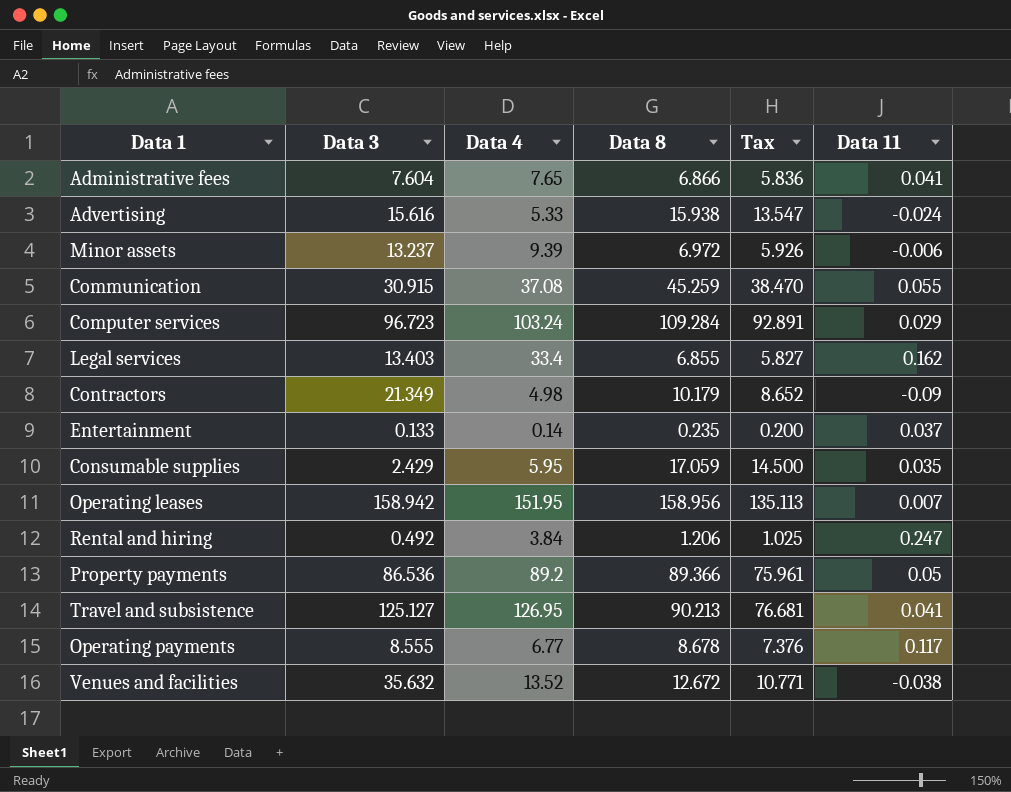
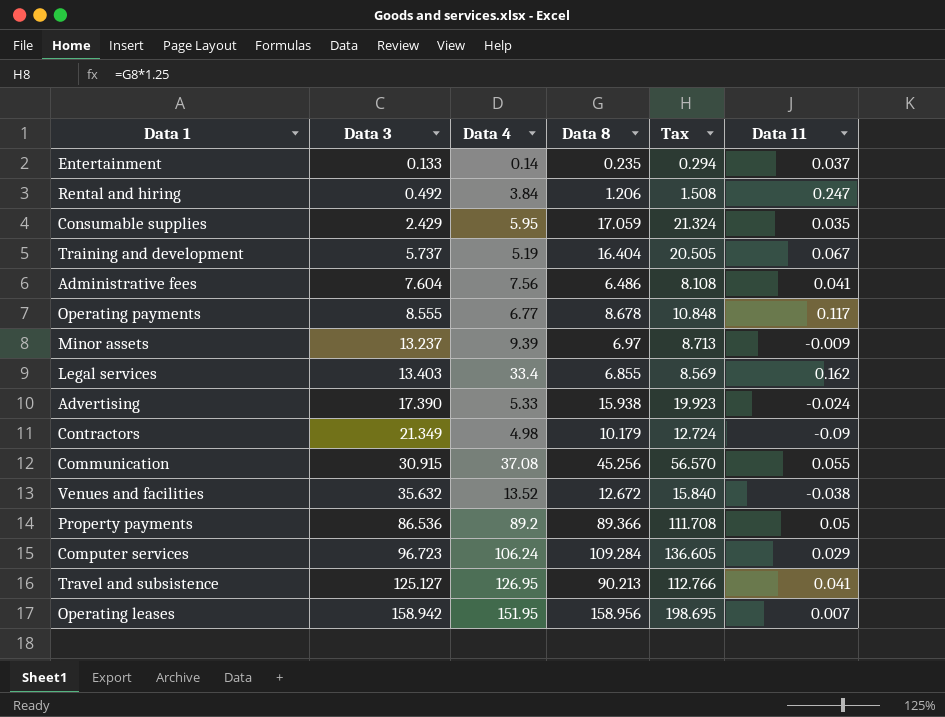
row order: none -> Data 3 ascending
column Tax | formula: [Data 8] * 0.85 -> [Data 8] * 1.25
row Training and development: none -> 5.737 | 5.19 | 16.404 | 20.505 | 0.067
Administrative fees | Data 4: 7.65 -> 7.56
Administrative fees | Data 8: 6.866 -> 6.486
Minor assets | Data 8: 6.972 -> 6.97
Minor assets | Data 11: -0.006 -> -0.009
Advertising | Data 3: 15.616 -> 17.390
Communication | Data 8: 45.259 -> 45.256
Computer services | Data 4: 103.24 -> 106.24

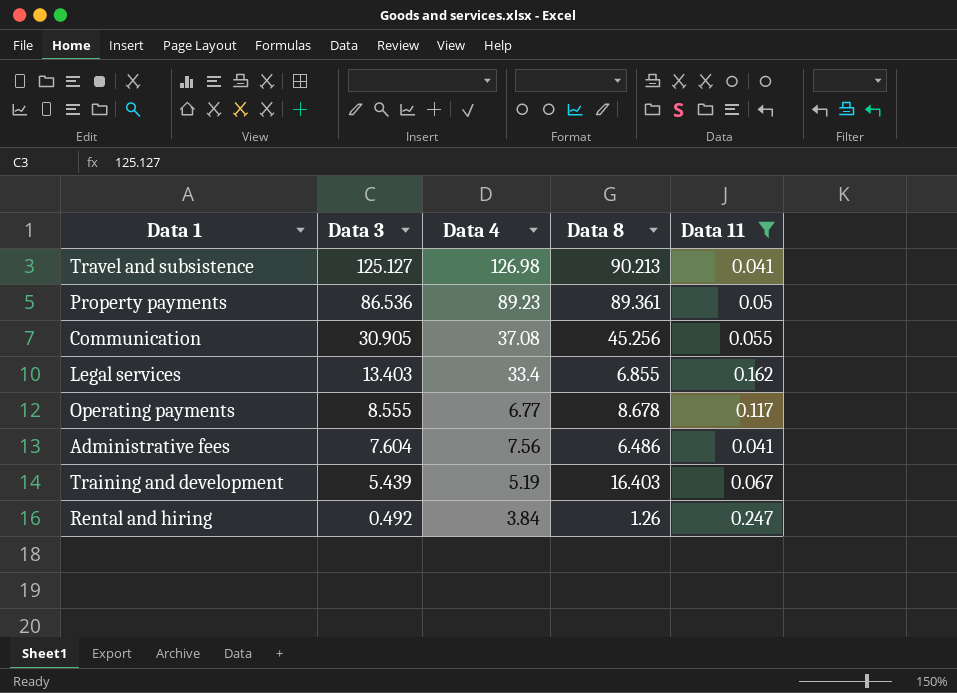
filter: none -> Data 11 >= 0.041
row order: Data 3 ascending -> Data 3 descending
column Tax | formula: [Data 8] * 1.25 -> none
Travel and subsistence | Data 4: 126.95 -> 126.98
Property payments | Data 4: 89.2 -> 89.23
Property payments | Data 8: 89.366 -> 89.361
Communication | Data 3: 30.915 -> 30.905
Training and development | Data 3: 5.737 -> 5.439
Training and development | Data 8: 16.404 -> 16.403
Rental and hiring | Data 8: 1.206 -> 1.26

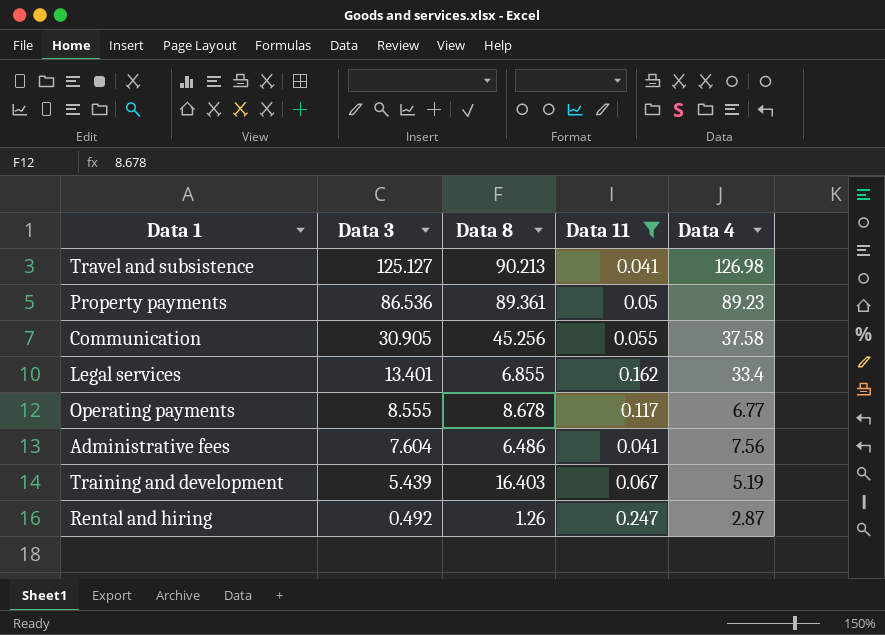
column Data 4 | position: 3 -> 5
Communication | Data 4: 37.08 -> 37.58
Legal services | Data 3: 13.403 -> 13.401
Rental and hiring | Data 4: 3.84 -> 2.87

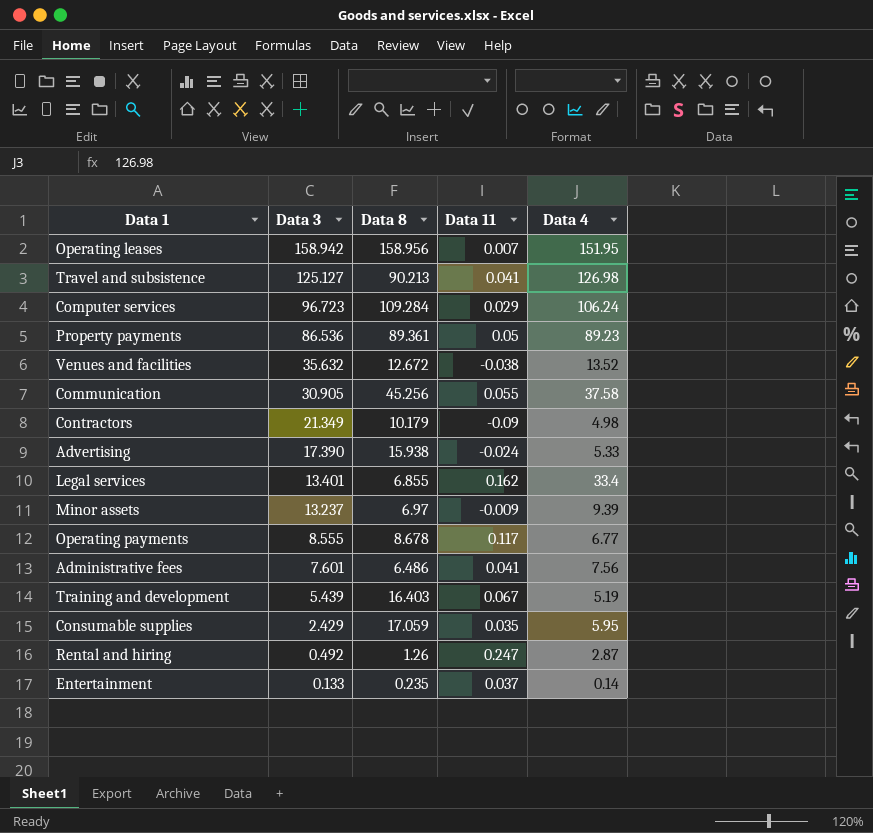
filter: Data 11 >= 0.041 -> none
Administrative fees | Data 3: 7.604 -> 7.601

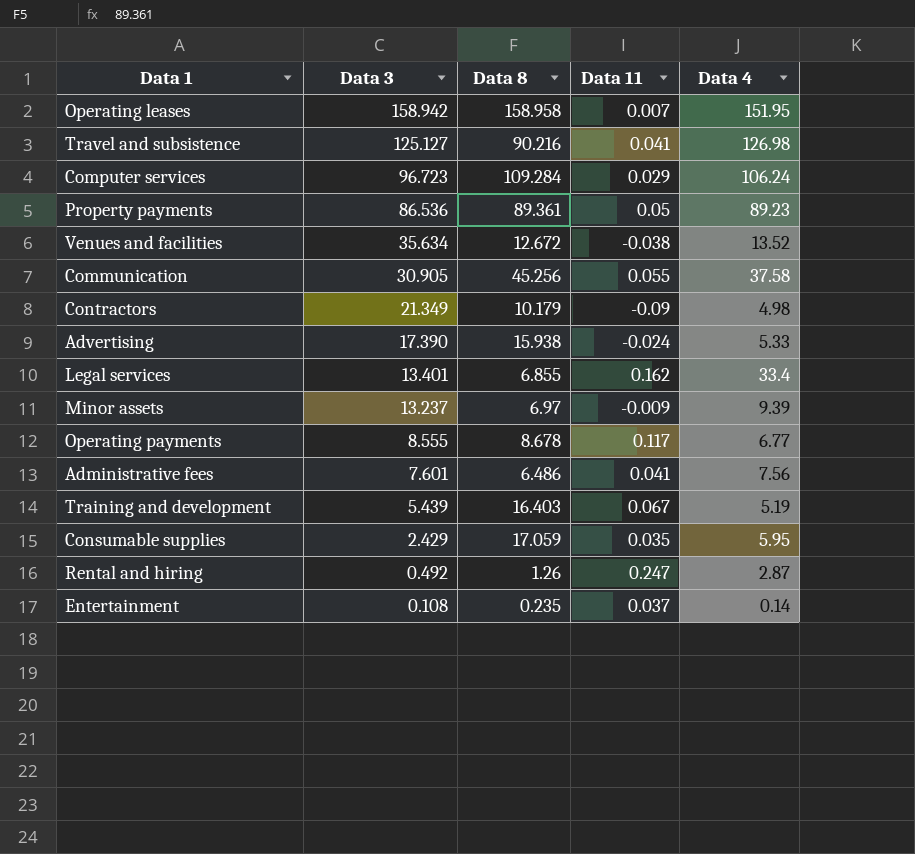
Operating leases | Data 8: 158.956 -> 158.958
Travel and subsistence | Data 8: 90.213 -> 90.216
Venues and facilities | Data 3: 35.632 -> 35.634
Entertainment | Data 3: 0.133 -> 0.108

